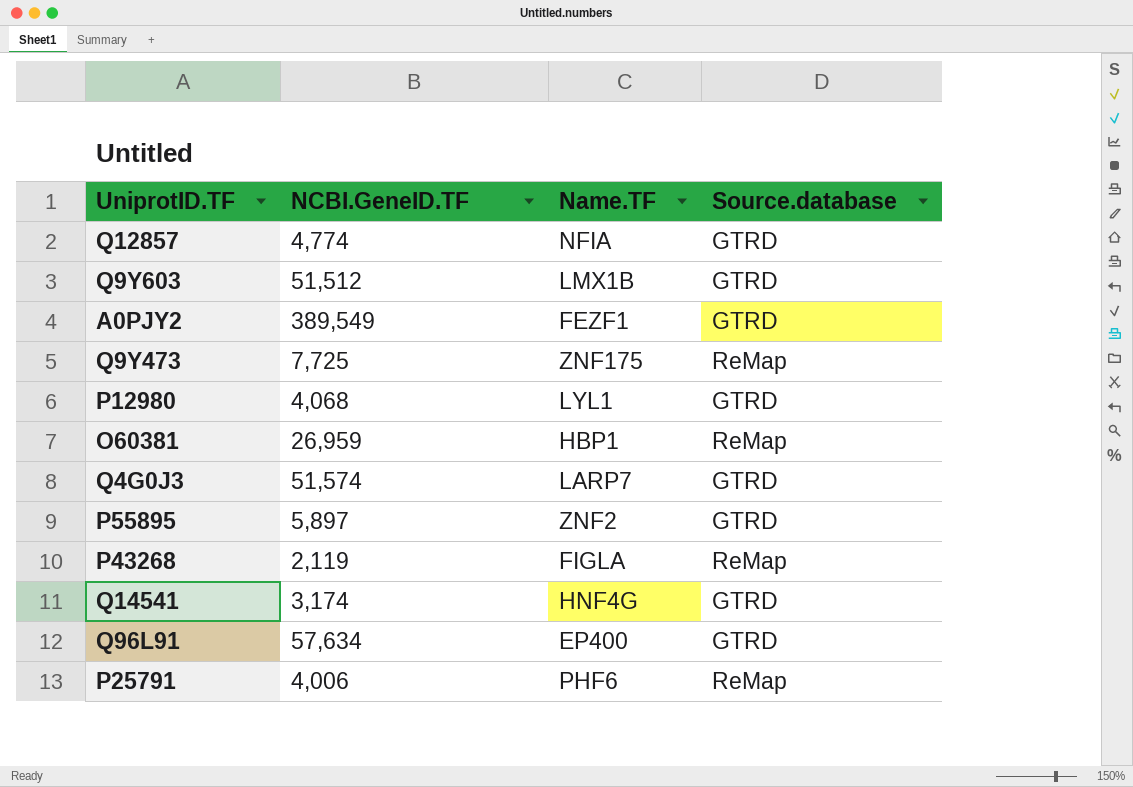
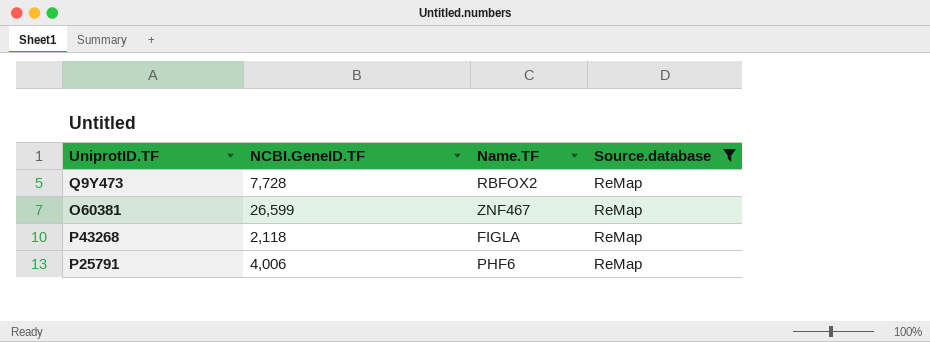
filter: none -> Source.database = ReMap
Q9Y473 | NCBI.GeneID.TF: 7,725 -> 7,728
Q9Y473 | Name.TF: ZNF175 -> RBFOX2
O60381 | NCBI.GeneID.TF: 26,959 -> 26,599
O60381 | Name.TF: HBP1 -> ZNF467
P43268 | NCBI.GeneID.TF: 2,119 -> 2,118

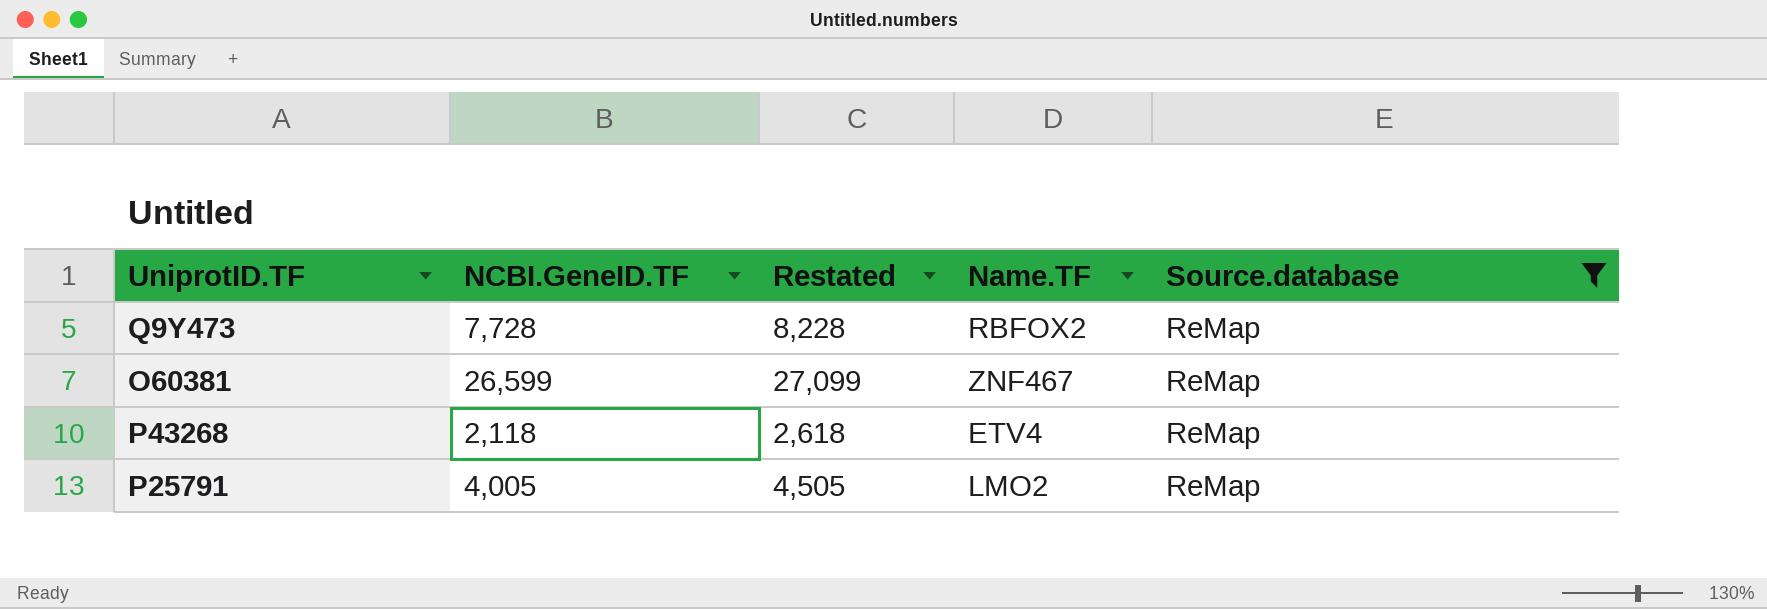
column Restated | formula: none -> [NCBI.GeneID.TF] + 500
P43268 | Name.TF: FIGLA -> ETV4
P25791 | NCBI.GeneID.TF: 4,006 -> 4,005
P25791 | Name.TF: PHF6 -> LMO2

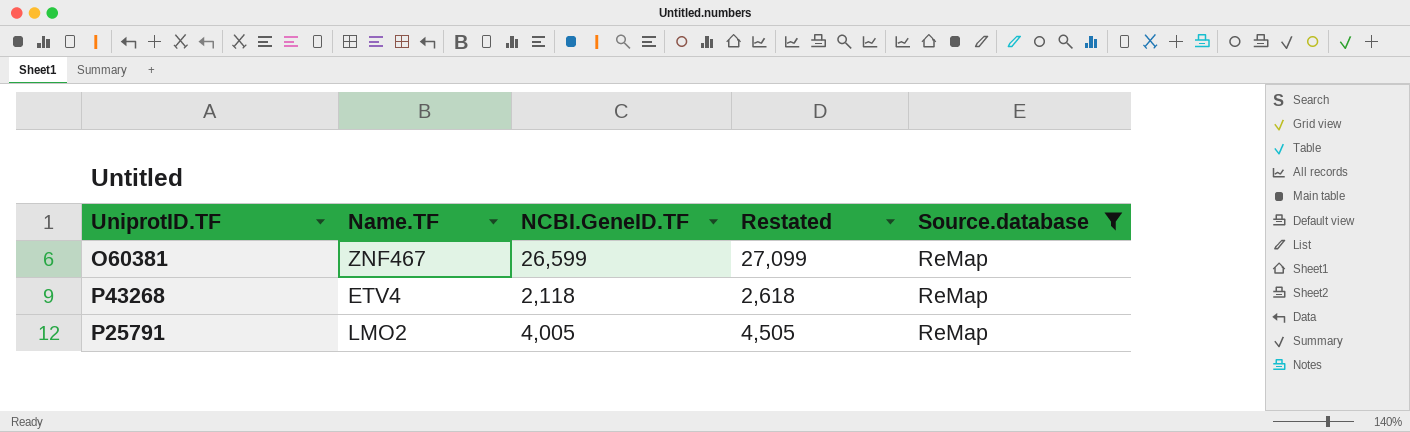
column Name.TF | position: 4 -> 2
row Q9Y473: 7,728 | 8,228 | RBFOX2 | ReMap -> none

